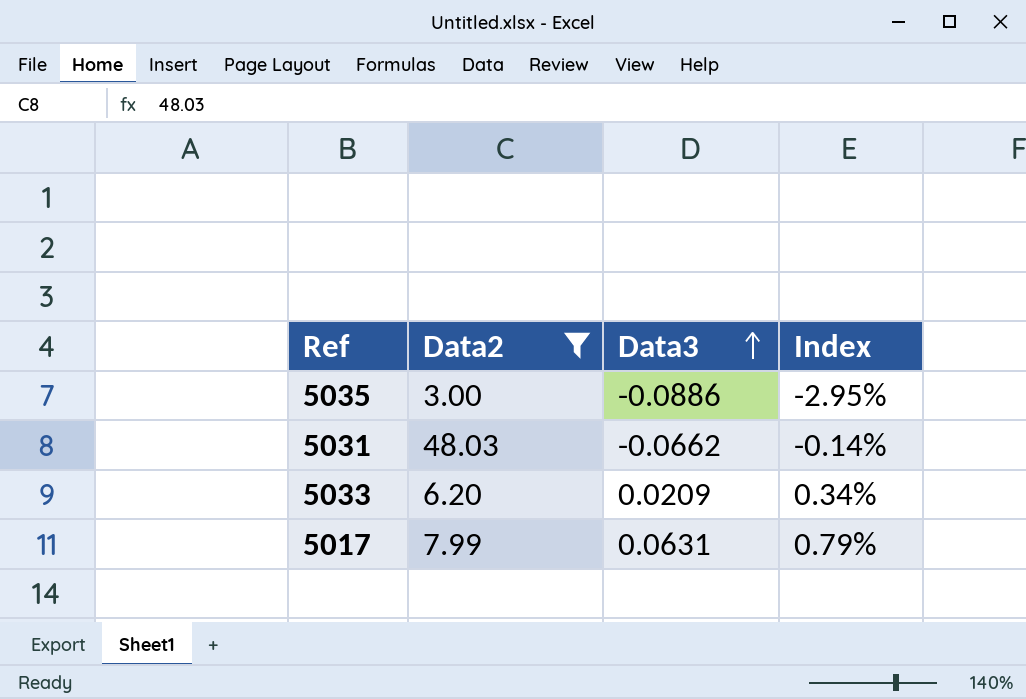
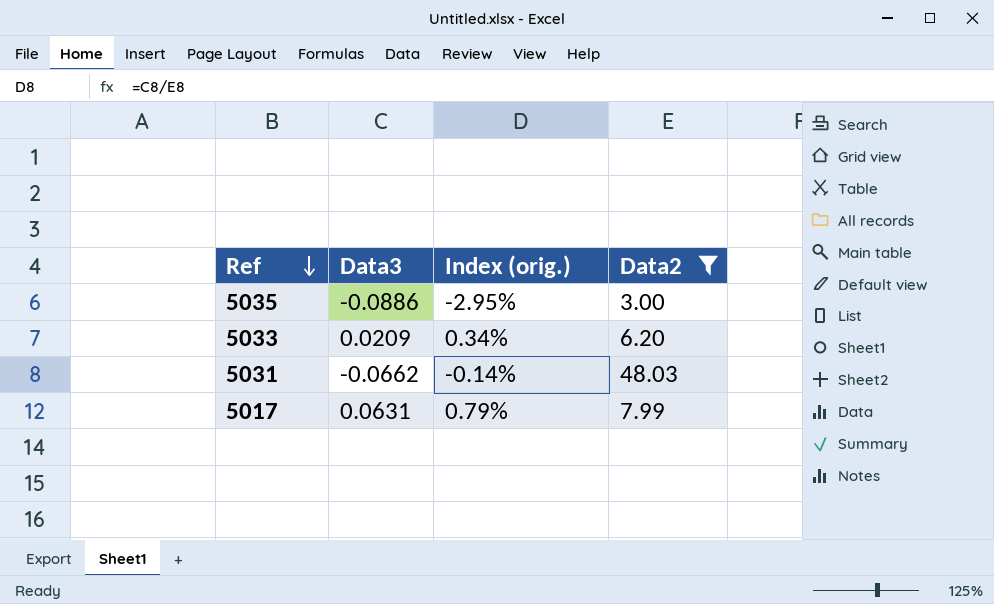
row order: Data3 ascending -> Ref descending
column name: Index -> Index (orig.)
column Data2 | position: 2 -> 4

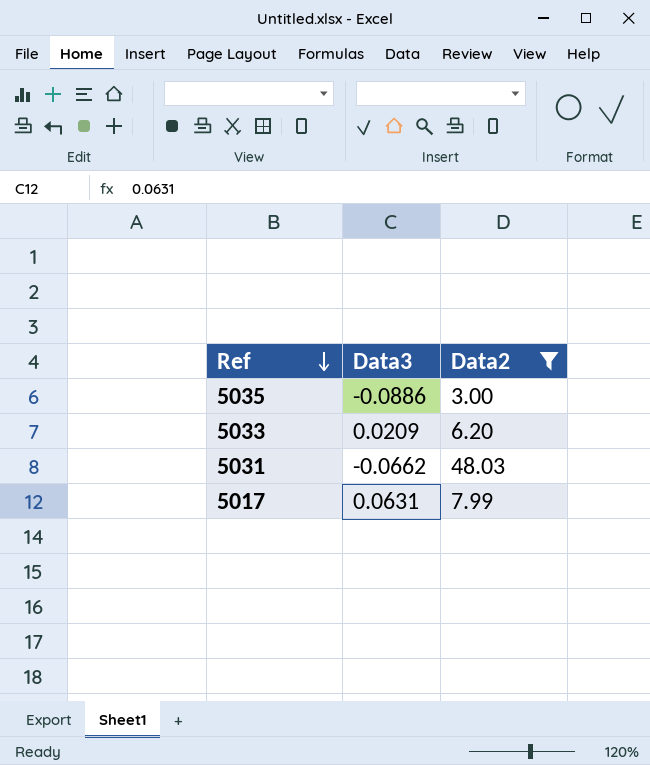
column Index (orig.) | formula: [Data3] / [Data2] -> none

